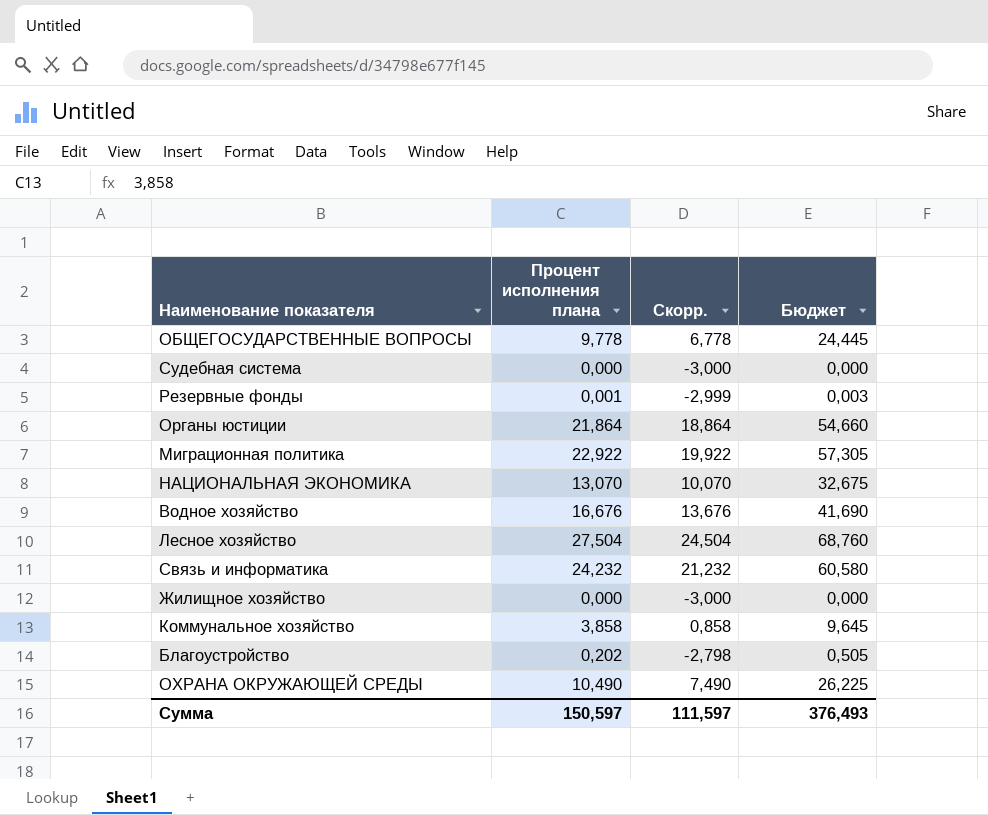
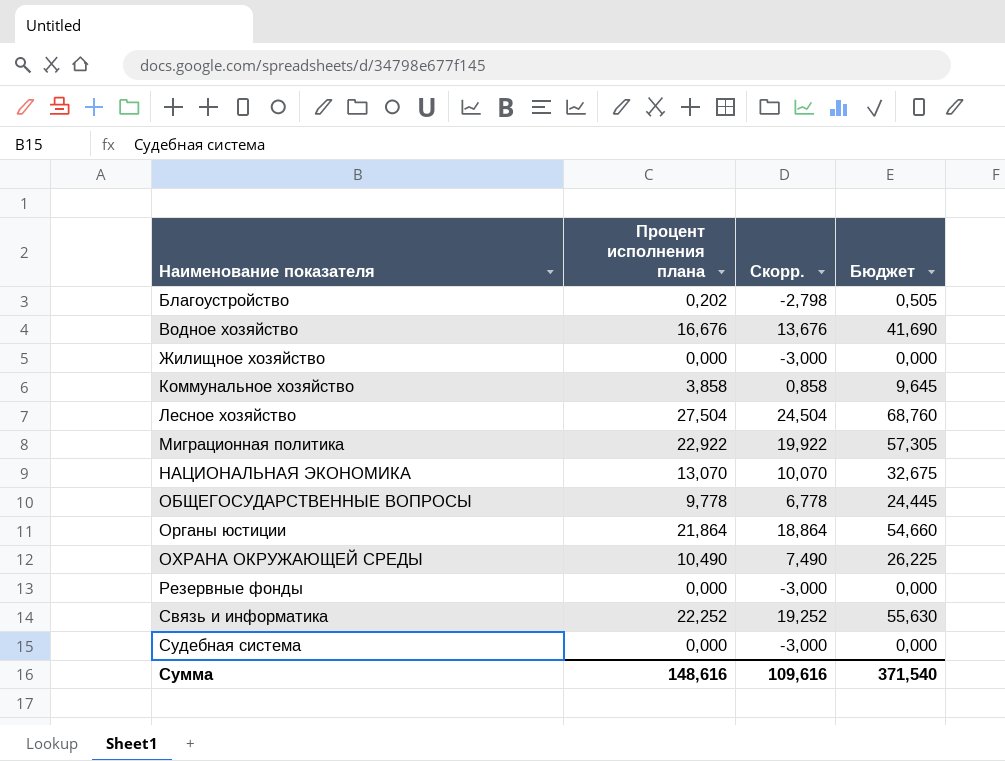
row order: none -> Наименование показателя ascending
Резервные фонды | Процент исполнения плана: 0,001 -> 0,000
Резервные фонды | Скорр.: -2,999 -> -3,000
Резервные фонды | Бюджет: 0,003 -> 0,000
Связь и информатика | Процент исполнения плана: 24,232 -> 22,252
Связь и информатика | Скорр.: 21,232 -> 19,252
Связь и информатика | Бюджет: 60,580 -> 55,630
Сумма | Процент исполнения плана: 150,597 -> 148,616
Сумма | Скорр.: 111,597 -> 109,616
Сумма | Бюджет: 376,493 -> 371,540

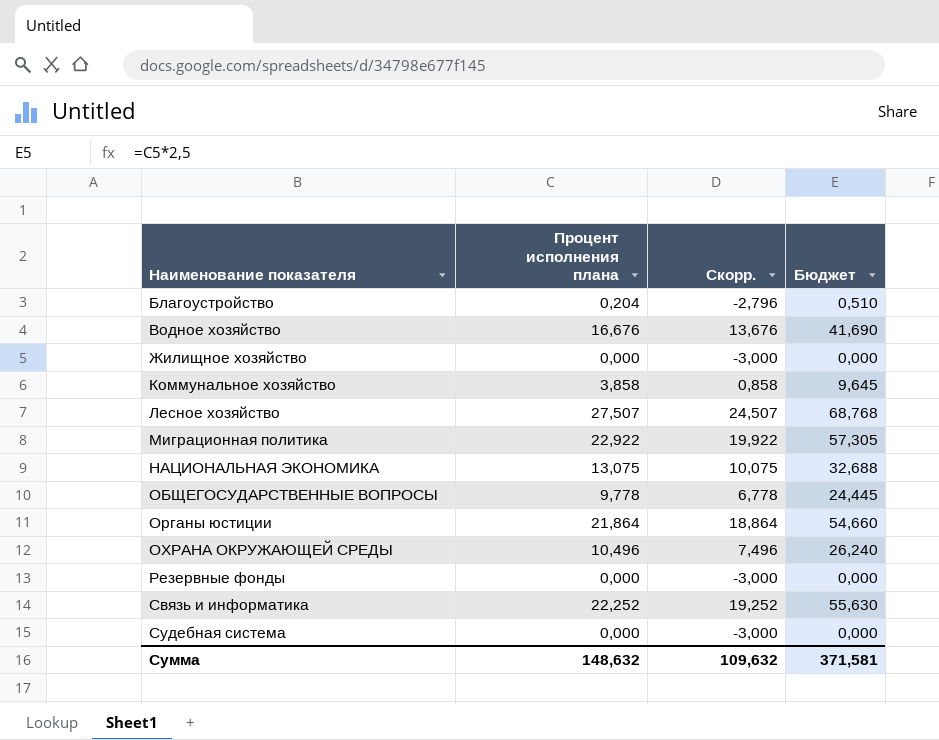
Благоустройство | Процент исполнения плана: 0,202 -> 0,204
Благоустройство | Скорр.: -2,798 -> -2,796
Благоустройство | Бюджет: 0,505 -> 0,510
Лесное хозяйство | Процент исполнения плана: 27,504 -> 27,507
Лесное хозяйство | Скорр.: 24,504 -> 24,507
Лесное хозяйство | Бюджет: 68,760 -> 68,768
НАЦИОНАЛЬНАЯ ЭКОНОМИКА | Процент исполнения плана: 13,070 -> 13,075
НАЦИОНАЛЬНАЯ ЭКОНОМИКА | Скорр.: 10,070 -> 10,075
НАЦИОНАЛЬНАЯ ЭКОНОМИКА | Бюджет: 32,675 -> 32,688
ОХРАНА ОКРУЖАЮЩЕЙ СРЕДЫ | Процент исполнения плана: 10,490 -> 10,496
ОХРАНА ОКРУЖАЮЩЕЙ СРЕДЫ | Скорр.: 7,490 -> 7,496
ОХРАНА ОКРУЖАЮЩЕЙ СРЕДЫ | Бюджет: 26,225 -> 26,240
Сумма | Процент исполнения плана: 148,616 -> 148,632
Сумма | Скорр.: 109,616 -> 109,632
Сумма | Бюджет: 371,540 -> 371,581

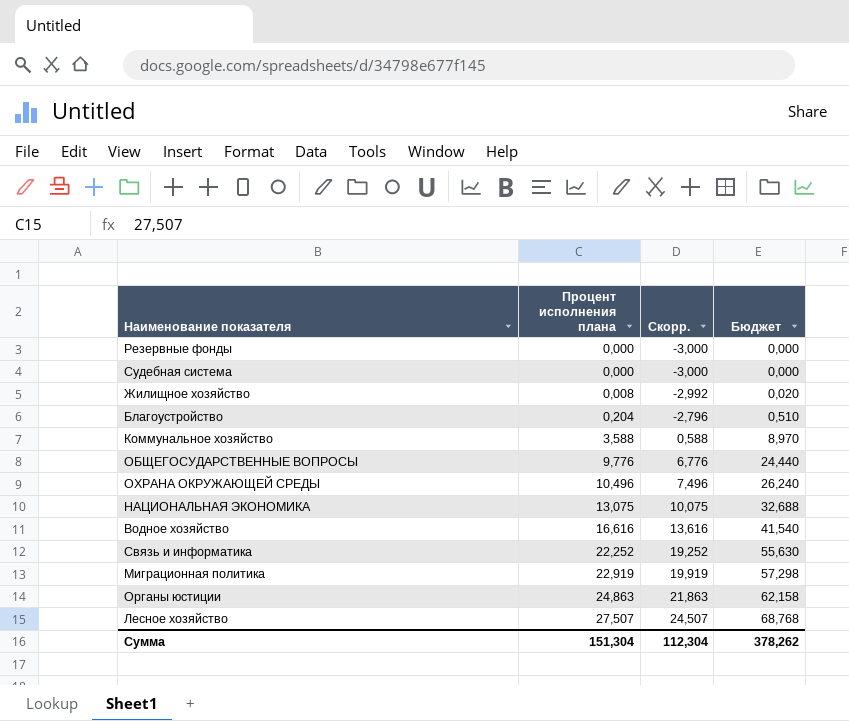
row order: Наименование показателя ascending -> Процент исполнения плана ascending
Жилищное хозяйство | Процент исполнения плана: 0,000 -> 0,008
Жилищное хозяйство | Скорр.: -3,000 -> -2,992
Жилищное хозяйство | Бюджет: 0,000 -> 0,020
Коммунальное хозяйство | Процент исполнения плана: 3,858 -> 3,588
Коммунальное хозяйство | Скорр.: 0,858 -> 0,588
Коммунальное хозяйство | Бюджет: 9,645 -> 8,970
ОБЩЕГОСУДАРСТВЕННЫЕ ВОПРОСЫ | Процент исполнения плана: 9,778 -> 9,776
ОБЩЕГОСУДАРСТВЕННЫЕ ВОПРОСЫ | Скорр.: 6,778 -> 6,776
ОБЩЕГОСУДАРСТВЕННЫЕ ВОПРОСЫ | Бюджет: 24,445 -> 24,440
Водное хозяйство | Процент исполнения плана: 16,676 -> 16,616
Водное хозяйство | Скорр.: 13,676 -> 13,616
Водное хозяйство | Бюджет: 41,690 -> 41,540
Миграционная политика | Процент исполнения плана: 22,922 -> 22,919
Миграционная политика | Скорр.: 19,922 -> 19,919
Миграционная политика | Бюджет: 57,305 -> 57,298
Органы юстиции | Процент исполнения плана: 21,864 -> 24,863
Органы юстиции | Скорр.: 18,864 -> 21,863
Органы юстиции | Бюджет: 54,660 -> 62,158
Сумма | Процент исполнения плана: 148,632 -> 151,304
Сумма | Скорр.: 109,632 -> 112,304
Сумма | Бюджет: 371,581 -> 378,262

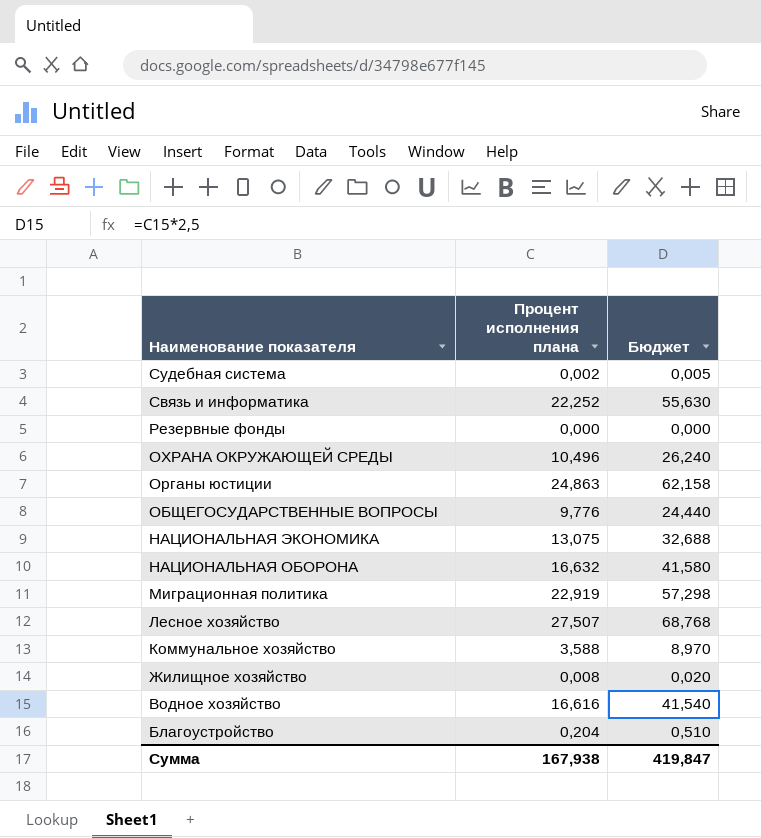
row order: Процент исполнения плана ascending -> Наименование показателя descending
column Скорр. | formula: [Процент исполнения плана] - 3 -> none
Судебная система | Процент исполнения плана: 0,000 -> 0,002
Судебная система | Бюджет: 0,000 -> 0,005
row НАЦИОНАЛЬНАЯ ОБОРОНА: none -> 16,632 | 41,580
Сумма | Процент исполнения плана: 151,304 -> 167,938
Сумма | Бюджет: 378,262 -> 419,847

